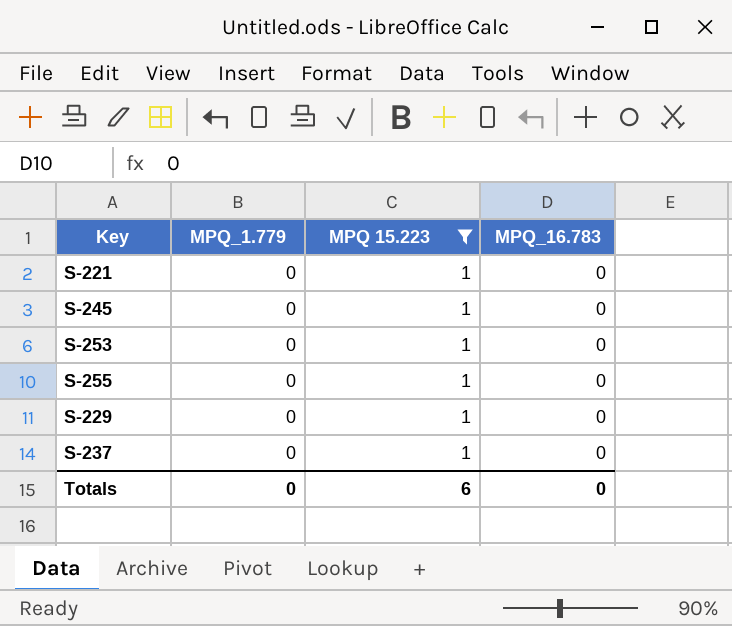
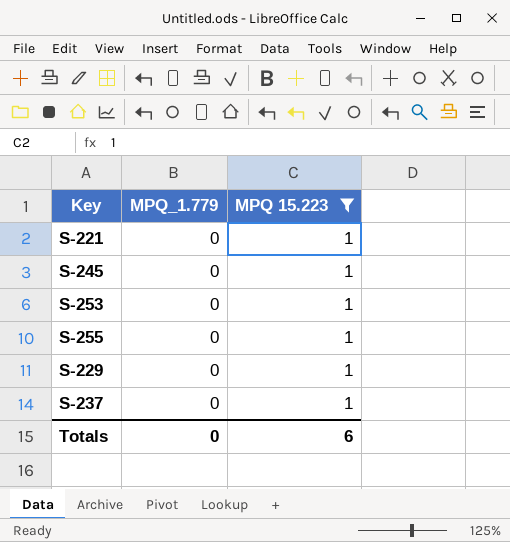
column MPQ_16.783 | position: 4 -> none

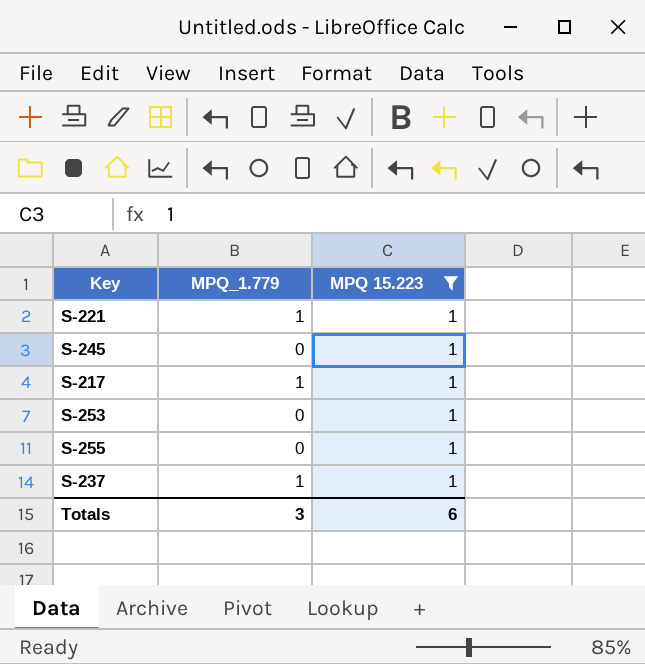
row S-229: 0 | 1 -> none
S-221 | MPQ_1.779: 0 -> 1
row S-217: none -> 1 | 1
S-237 | MPQ_1.779: 0 -> 1
Totals | MPQ_1.779: 0 -> 3

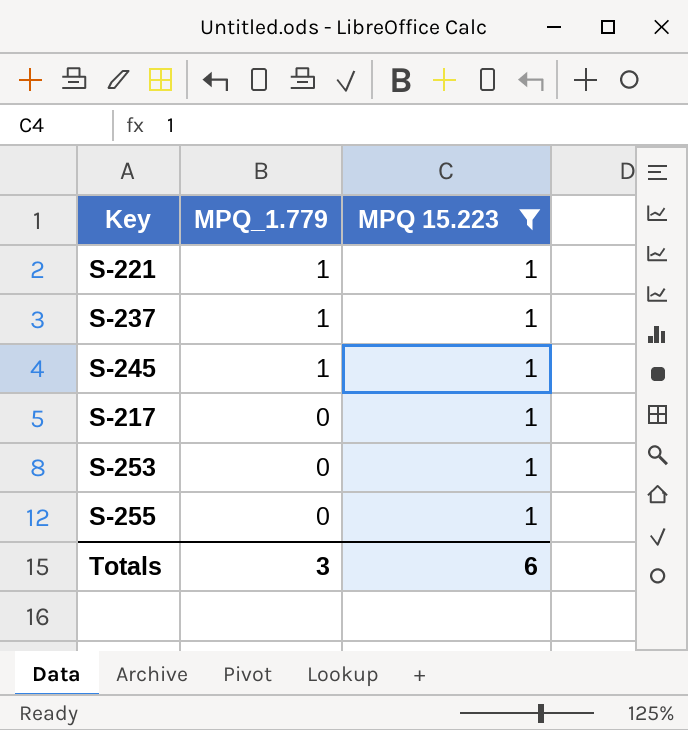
row order: none -> MPQ_1.779 descending
S-245 | MPQ_1.779: 0 -> 1
S-217 | MPQ_1.779: 1 -> 0

